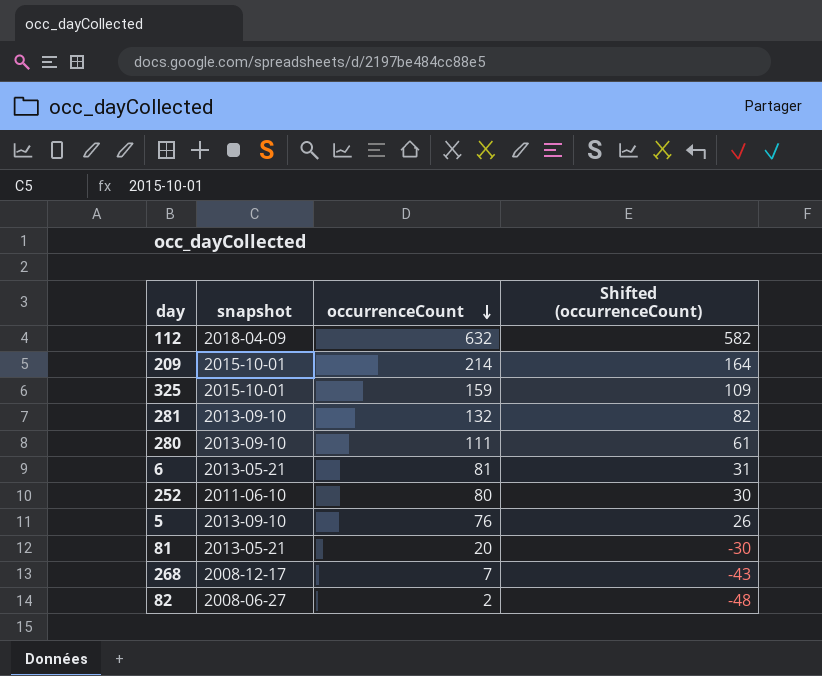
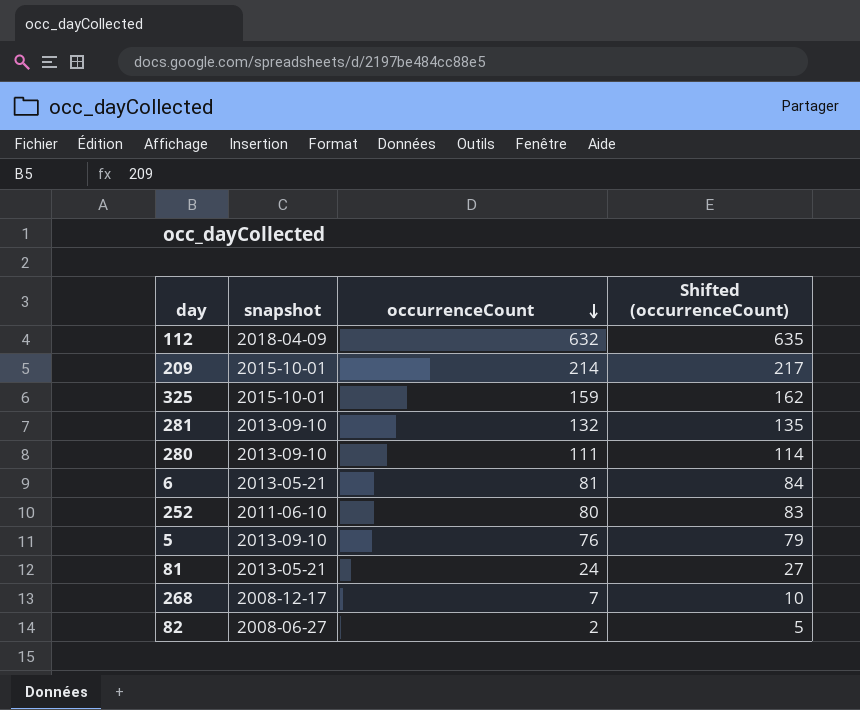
column Shifted (occurrenceCount) | formula: [occurrenceCount] - 50 -> [occurrenceCount] + 3
81 | occurrenceCount: 20 -> 24

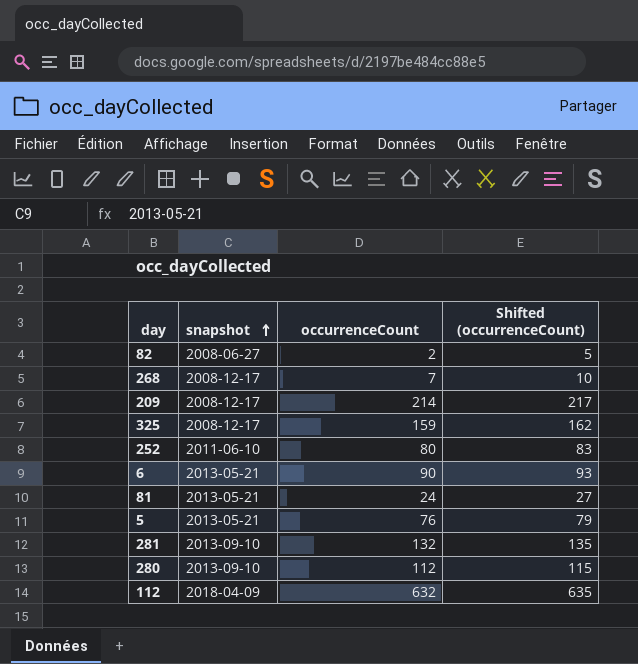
row order: occurrenceCount descending -> snapshot ascending
209 | snapshot: 2015-10-01 -> 2008-12-17
325 | snapshot: 2015-10-01 -> 2008-12-17
6 | occurrenceCount: 81 -> 90
6 | Shifted (occurrenceCount): 84 -> 93
5 | snapshot: 2013-09-10 -> 2013-05-21
280 | occurrenceCount: 111 -> 112
280 | Shifted (occurrenceCount): 114 -> 115

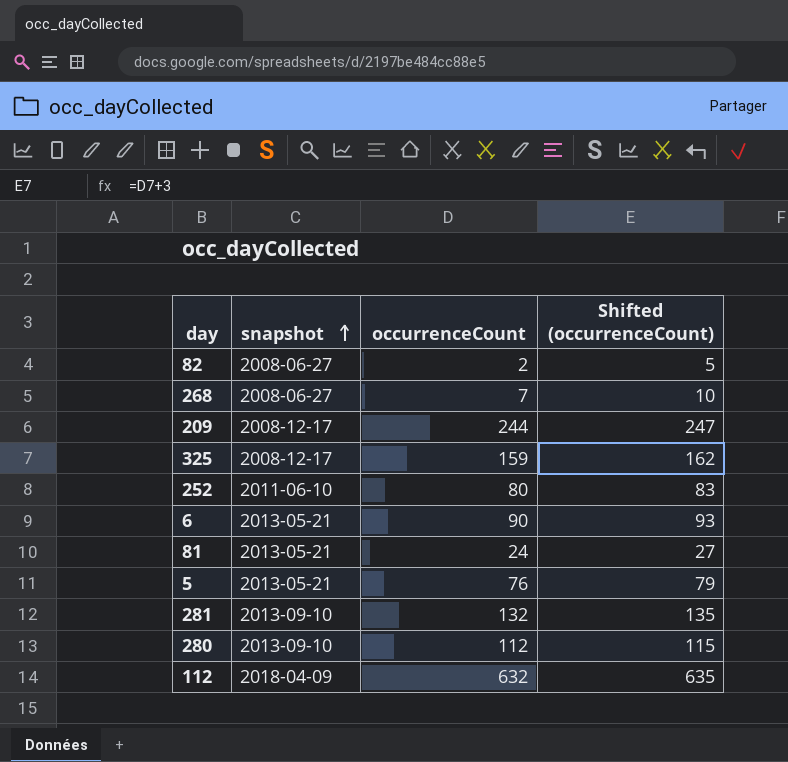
268 | snapshot: 2008-12-17 -> 2008-06-27
209 | occurrenceCount: 214 -> 244
209 | Shifted (occurrenceCount): 217 -> 247

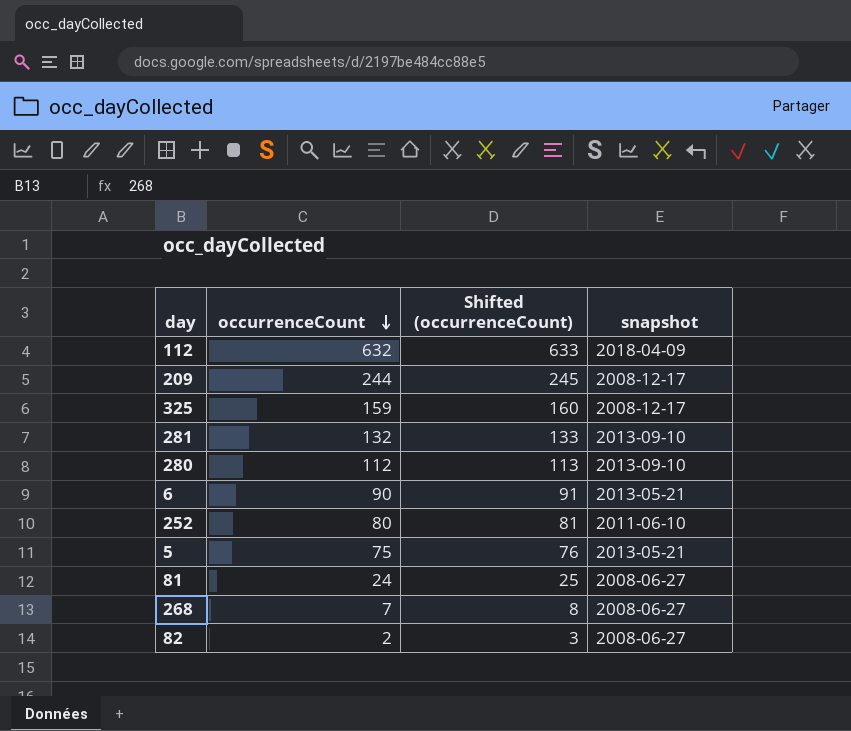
row order: snapshot ascending -> occurrenceCount descending
column Shifted (occurrenceCount) | formula: [occurrenceCount] + 3 -> [occurrenceCount] + 1
column snapshot | position: 2 -> 4
5 | occurrenceCount: 76 -> 75
81 | snapshot: 2013-05-21 -> 2008-06-27

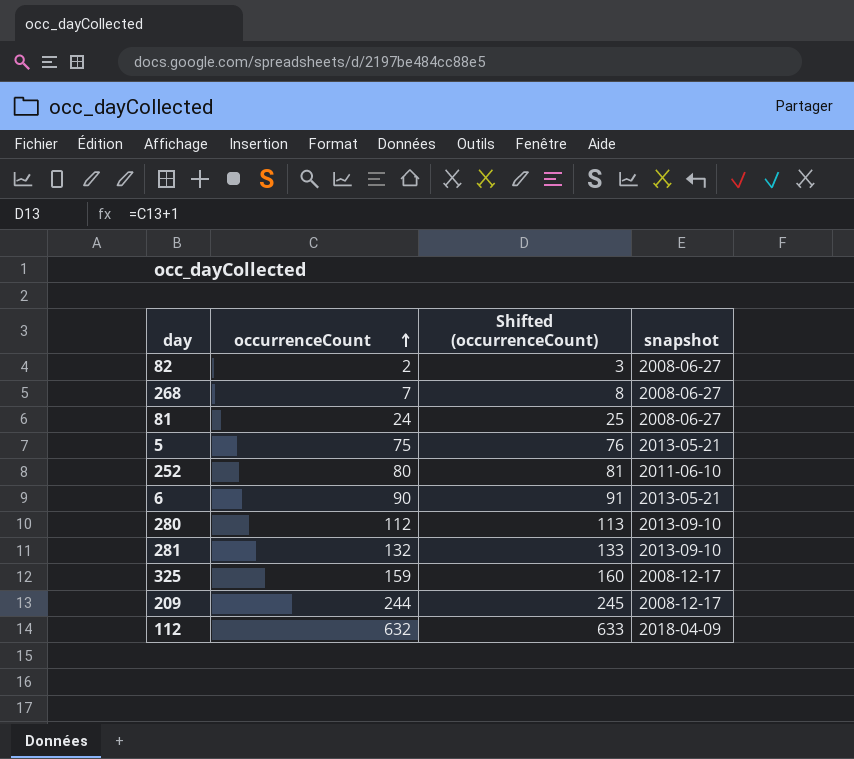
row order: occurrenceCount descending -> occurrenceCount ascending

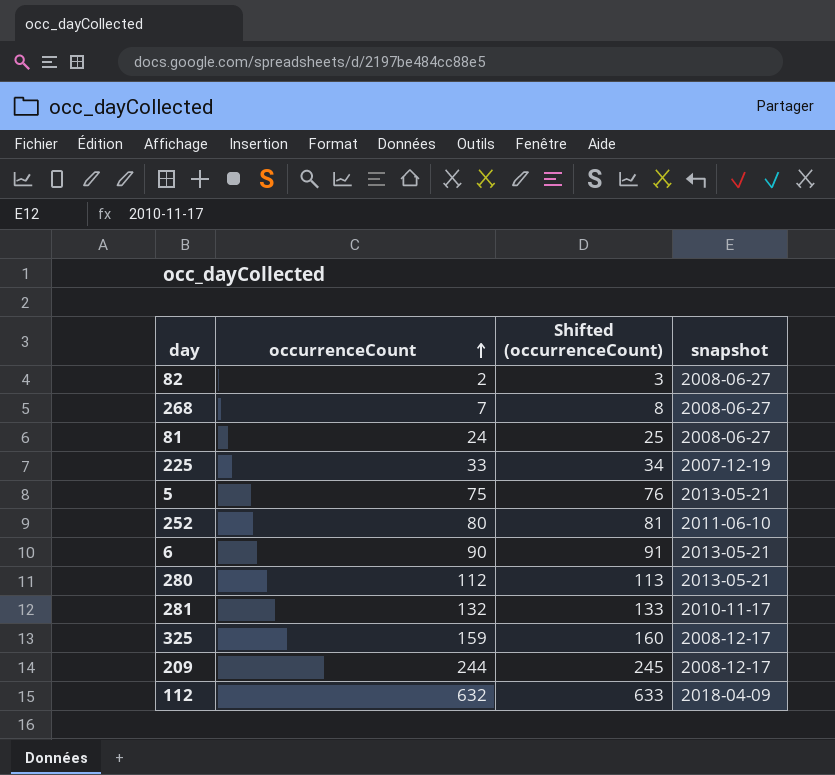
row 225: none -> 33 | 34 | 2007-12-19
280 | snapshot: 2013-09-10 -> 2013-05-21
281 | snapshot: 2013-09-10 -> 2010-11-17

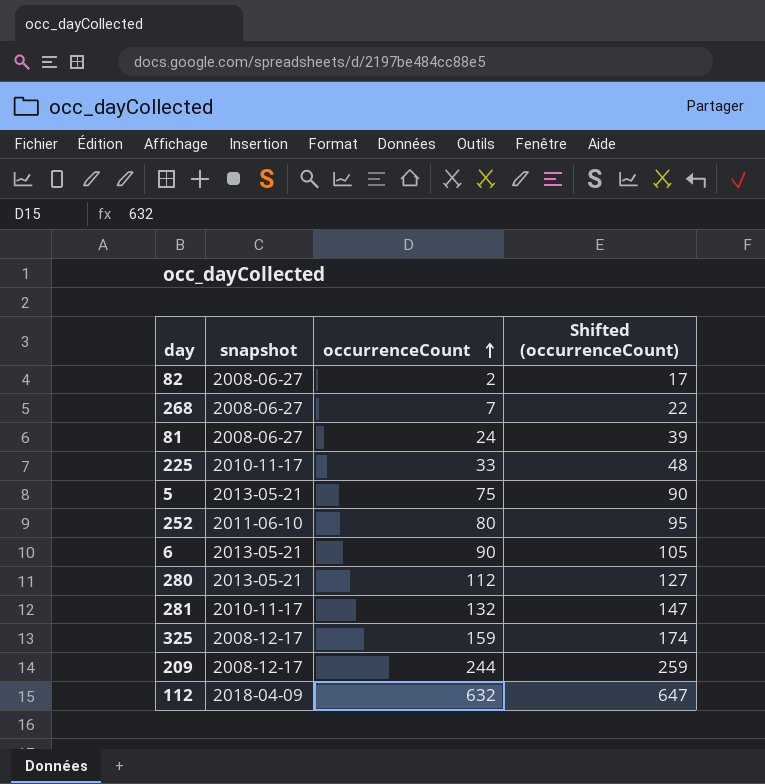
column snapshot | position: 4 -> 2
column Shifted (occurrenceCount) | formula: [occurrenceCount] + 1 -> [occurrenceCount] + 15
225 | snapshot: 2007-12-19 -> 2010-11-17

